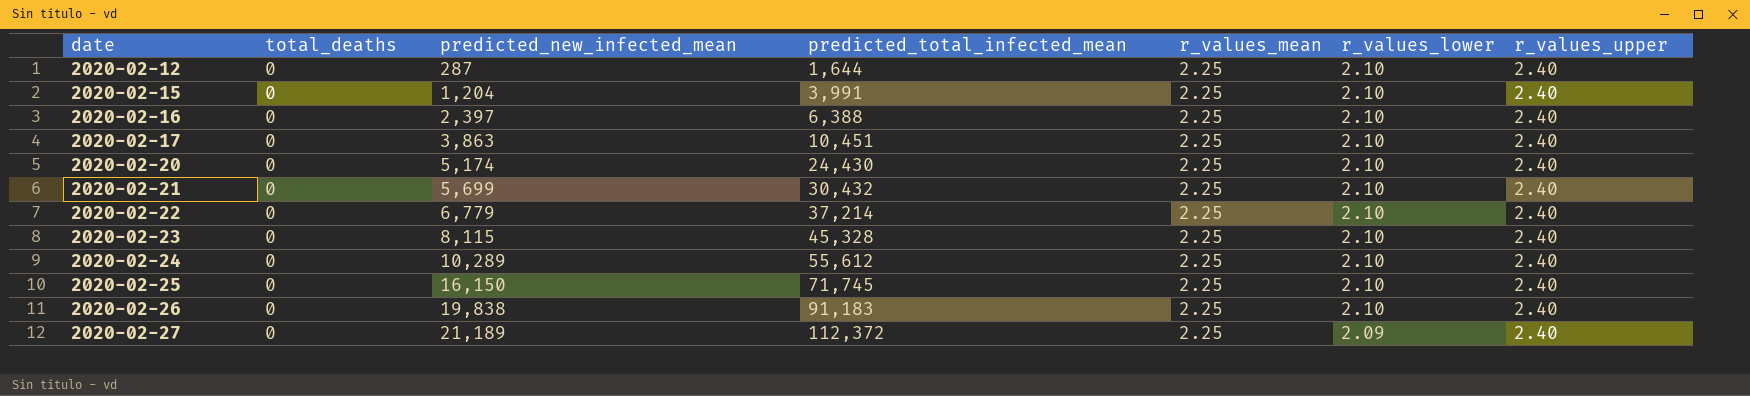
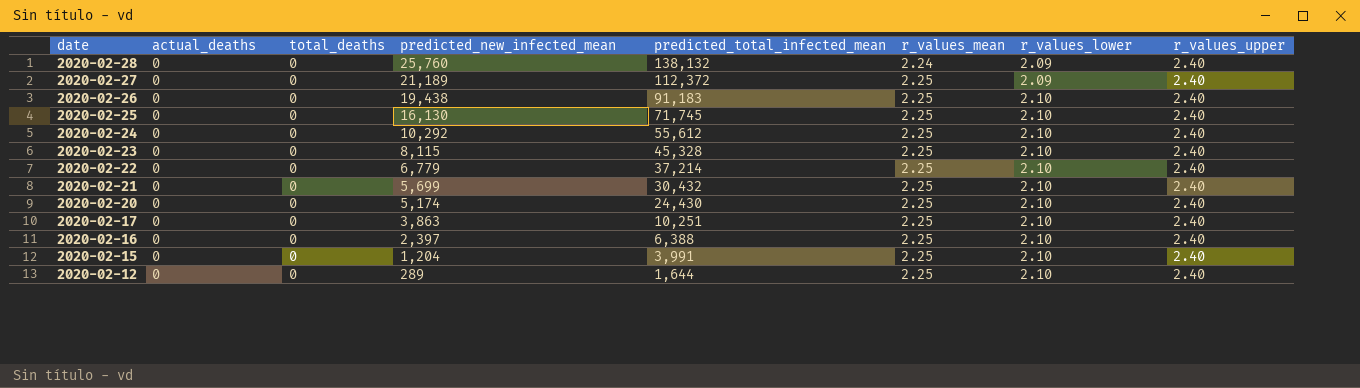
row order: date ascending -> date descending
column actual_deaths | position: none -> 2
row 2020-02-28: none -> 0 | 0 | 25,760 | 138,132 | 2.24 | 2.09 | 2.40
2020-02-26 | predicted_new_infected_mean: 19,838 -> 19,438
2020-02-25 | predicted_new_infected_mean: 16,150 -> 16,130
2020-02-24 | predicted_new_infected_mean: 10,289 -> 10,292
2020-02-17 | predicted_total_infected_mean: 10,451 -> 10,251
2020-02-12 | predicted_new_infected_mean: 287 -> 289

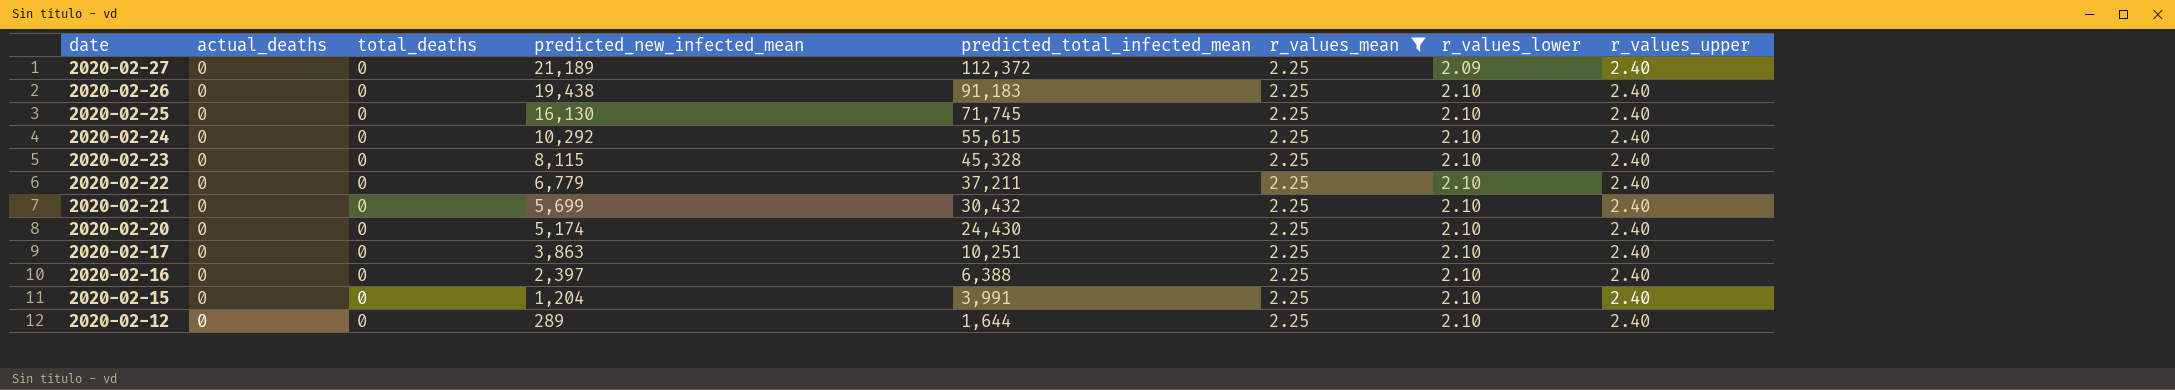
filter: none -> r_values_mean = 2.25
2020-02-24 | predicted_total_infected_mean: 55,612 -> 55,615
2020-02-22 | predicted_total_infected_mean: 37,214 -> 37,211

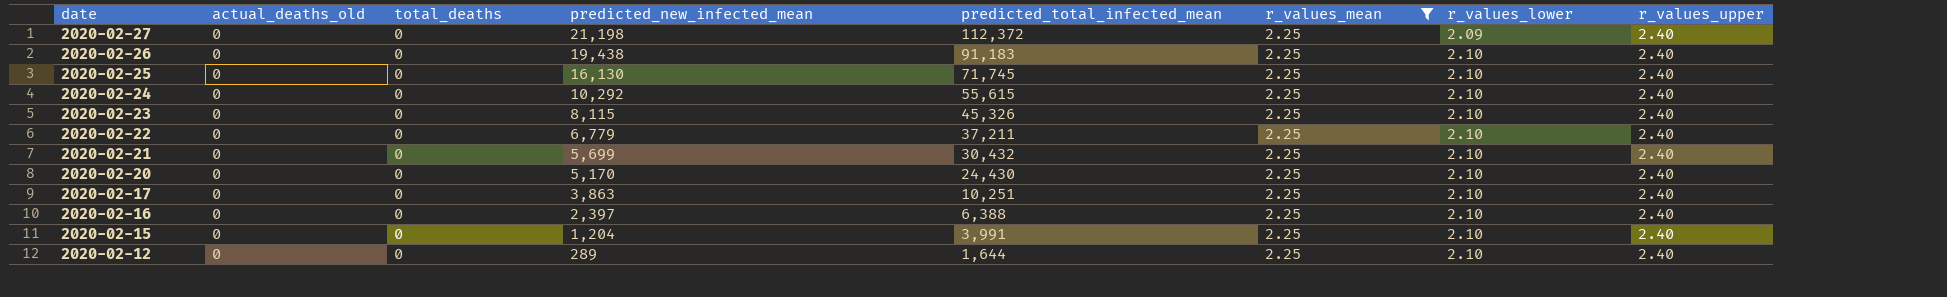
column name: actual_deaths -> actual_deaths_old
2020-02-27 | predicted_new_infected_mean: 21,189 -> 21,198
2020-02-23 | predicted_total_infected_mean: 45,328 -> 45,326
2020-02-20 | predicted_new_infected_mean: 5,174 -> 5,170

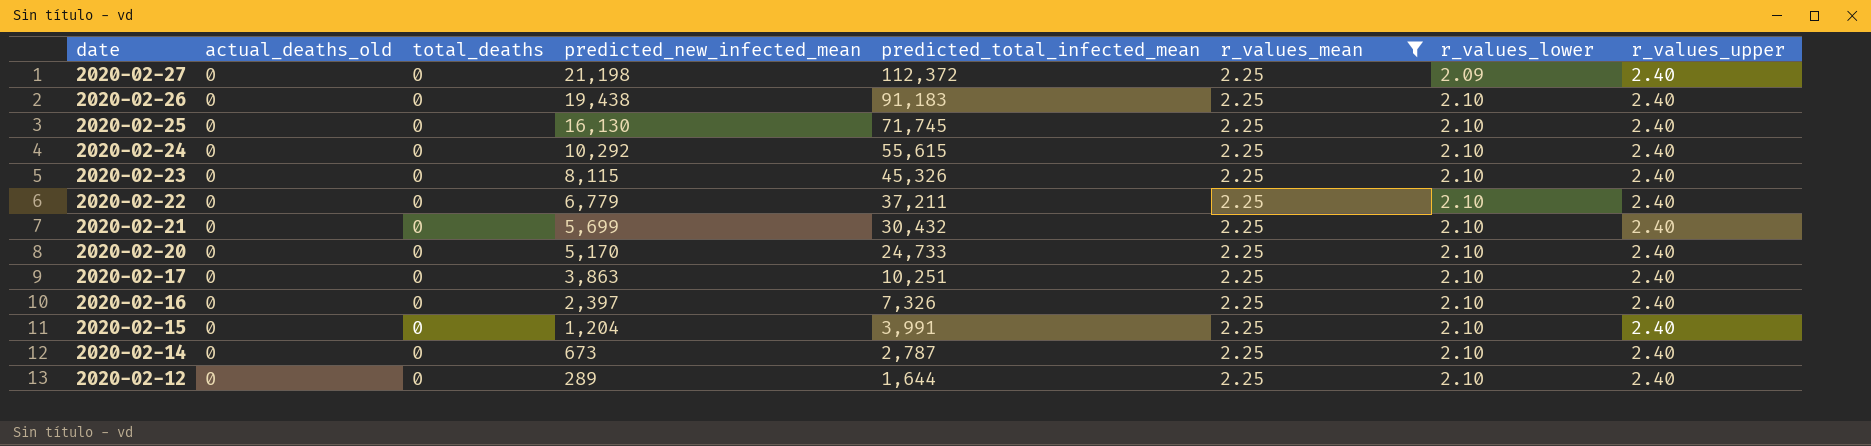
2020-02-20 | predicted_total_infected_mean: 24,430 -> 24,733
2020-02-16 | predicted_total_infected_mean: 6,388 -> 7,326
row 2020-02-14: none -> 0 | 0 | 673 | 2,787 | 2.25 | 2.10 | 2.40

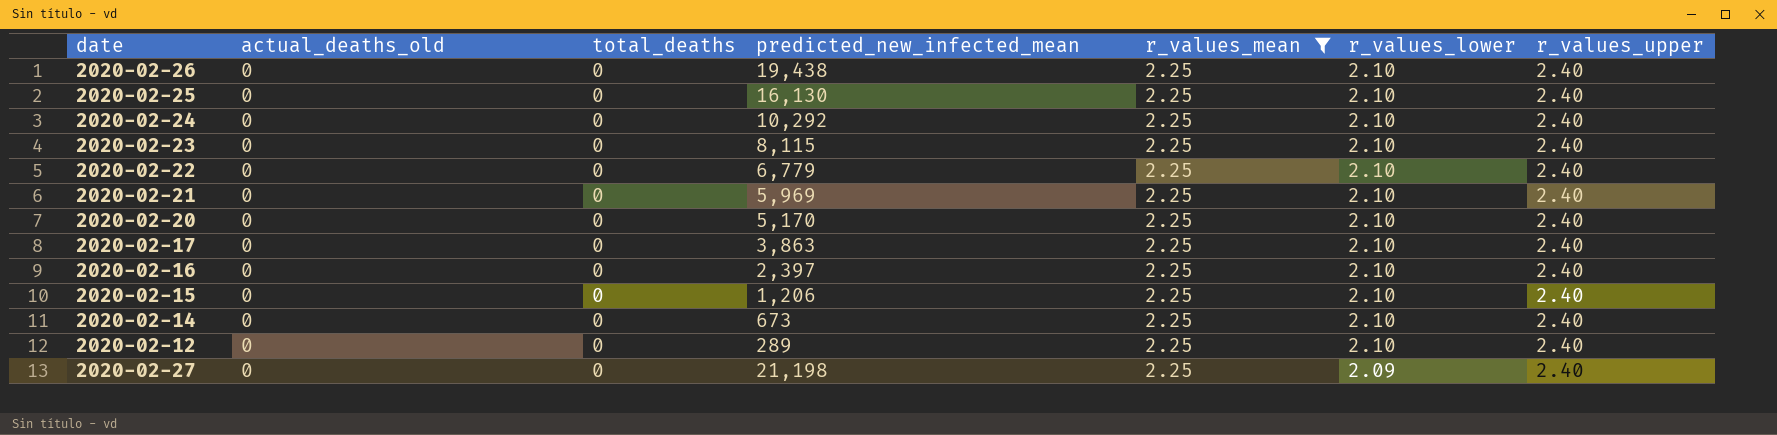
row order: date descending -> r_values_lower descending
column predicted_total_infected_mean | position: 5 -> none
2020-02-21 | predicted_new_infected_mean: 5,699 -> 5,969
2020-02-15 | predicted_new_infected_mean: 1,204 -> 1,206

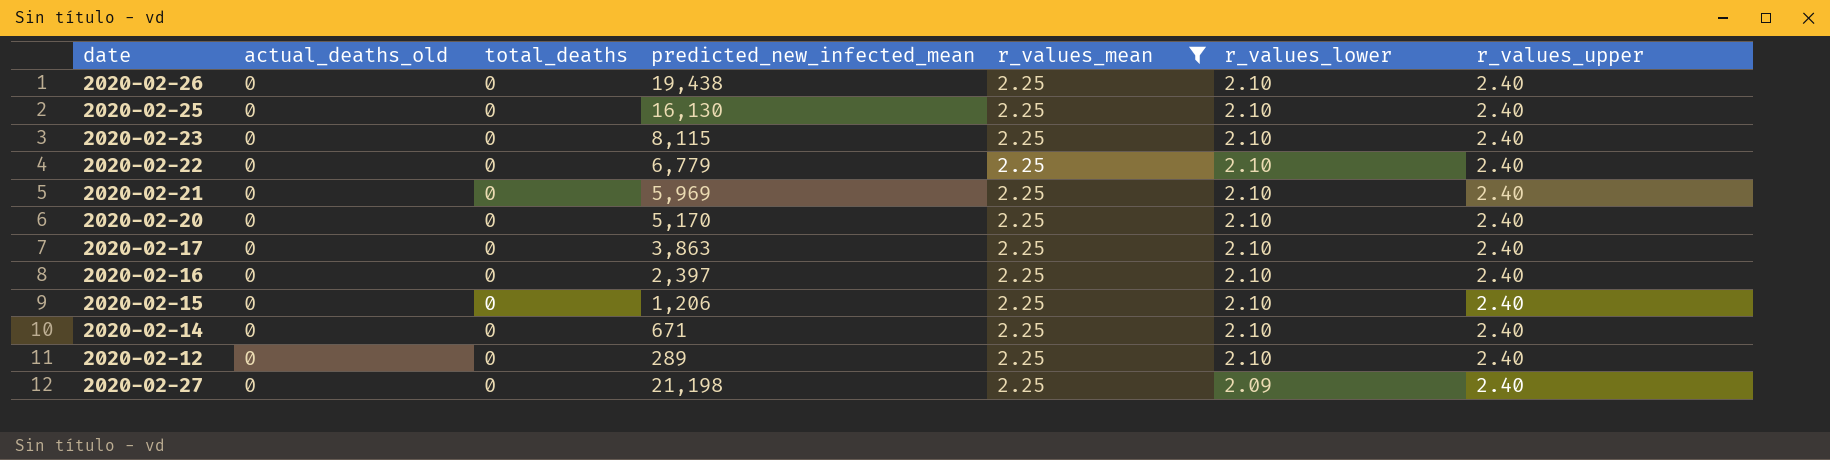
row 2020-02-24: 0 | 0 | 10,292 | 2.25 | 2.10 | 2.40 -> none
2020-02-14 | predicted_new_infected_mean: 673 -> 671

